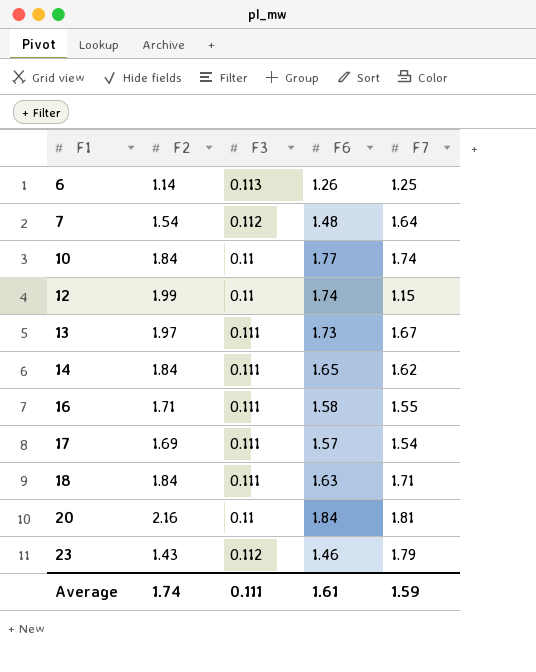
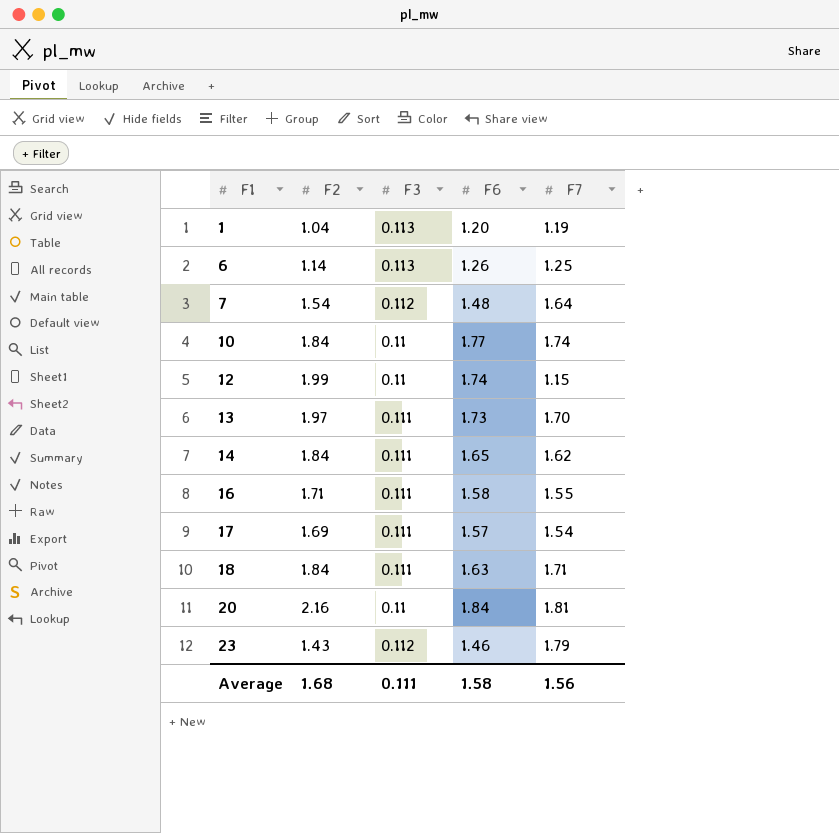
row 1: none -> 1.04 | 0.113 | 1.20 | 1.19
13 | F7: 1.67 -> 1.70
Average | F2: 1.74 -> 1.68
Average | F6: 1.61 -> 1.58
Average | F7: 1.59 -> 1.56

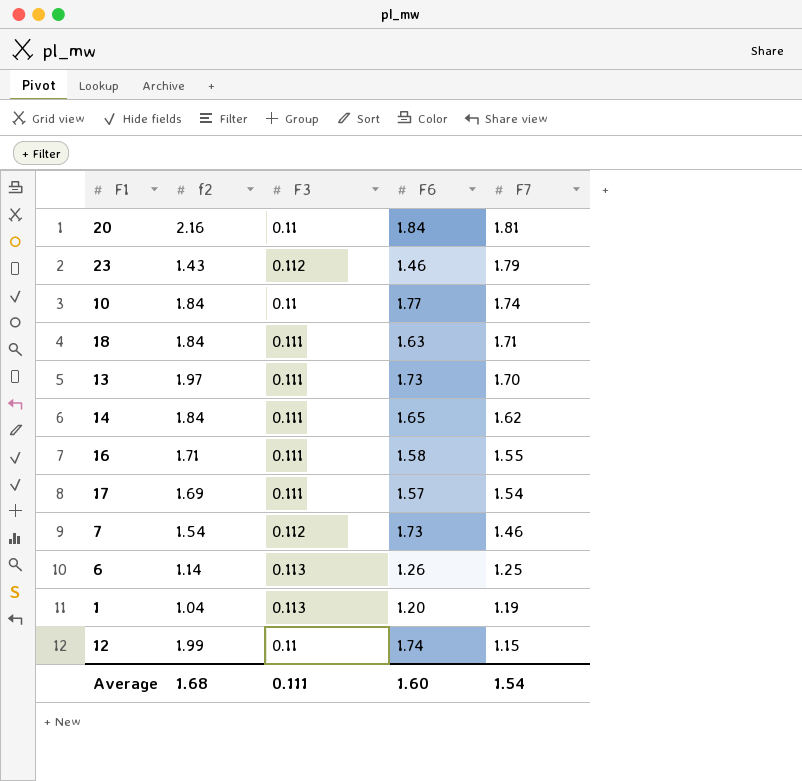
row order: F1 ascending -> F7 descending
column name: F2 -> f2
7 | F6: 1.48 -> 1.73
7 | F7: 1.64 -> 1.46
Average | F6: 1.58 -> 1.60
Average | F7: 1.56 -> 1.54

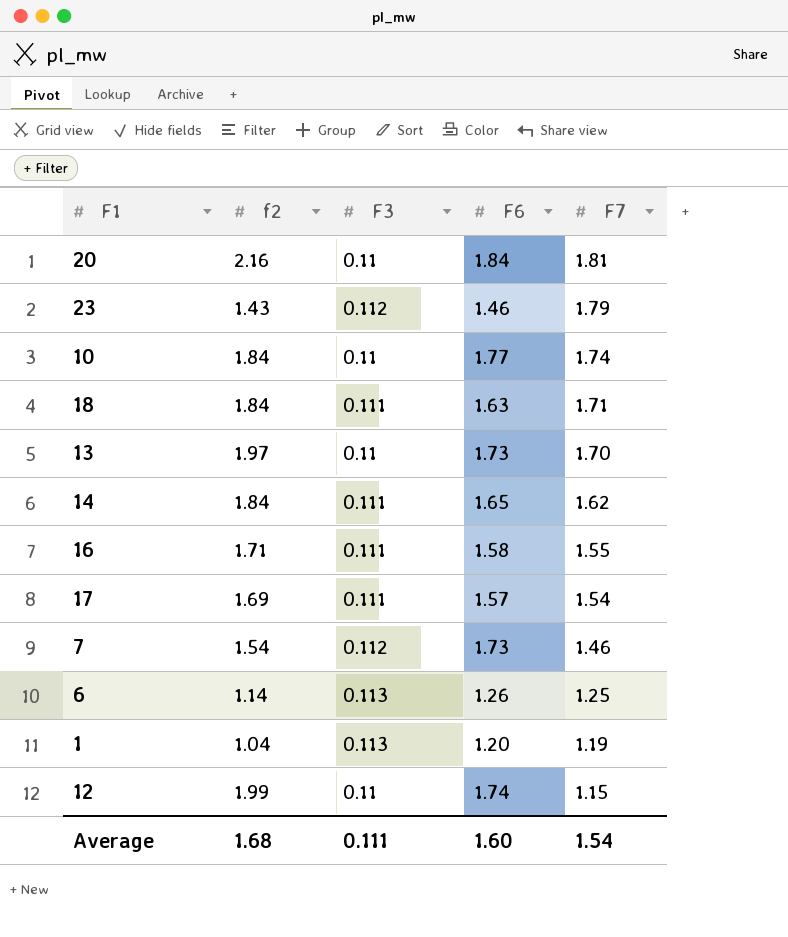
13 | F3: 0.111 -> 0.11

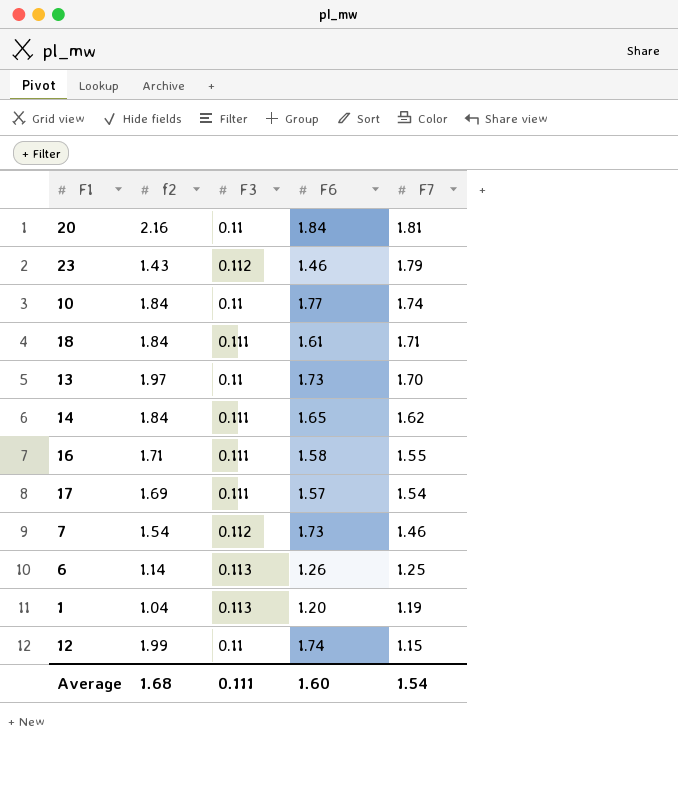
18 | F6: 1.63 -> 1.61

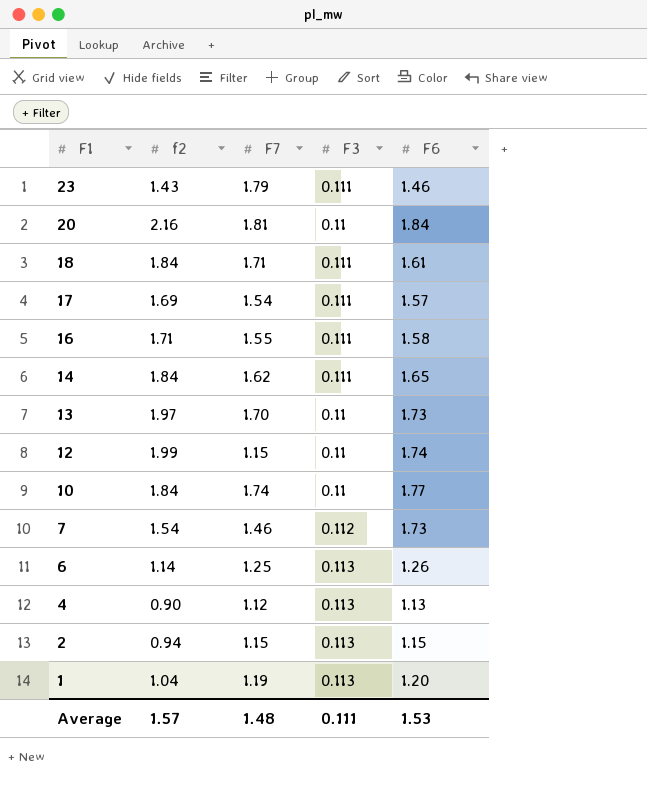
row order: F7 descending -> F1 descending
column F7 | position: 5 -> 3
23 | F3: 0.112 -> 0.111
row 4: none -> 0.90 | 1.12 | 0.113 | 1.13
row 2: none -> 0.94 | 1.15 | 0.113 | 1.15
Average | f2: 1.68 -> 1.57
Average | F7: 1.54 -> 1.48
Average | F6: 1.60 -> 1.53

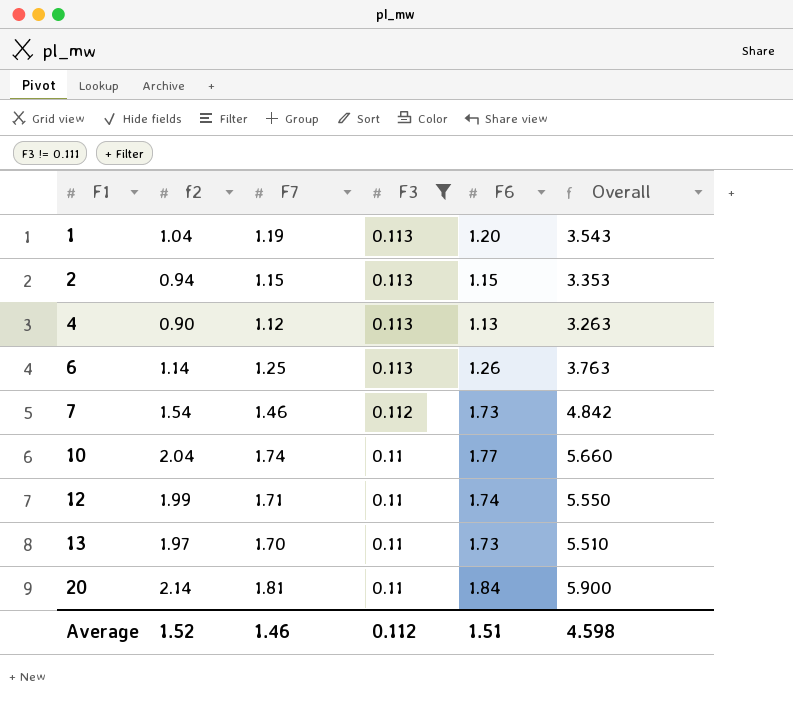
filter: none -> F3 != 0.111
row order: F1 descending -> F1 ascending
column Overall | formula: none -> [f2] + [F7] + [F3] + [F6]
10 | f2: 1.84 -> 2.04
12 | F7: 1.15 -> 1.71
20 | f2: 2.16 -> 2.14
Average | f2: 1.57 -> 1.52
Average | F7: 1.48 -> 1.46
Average | F3: 0.111 -> 0.112
Average | F6: 1.53 -> 1.51

